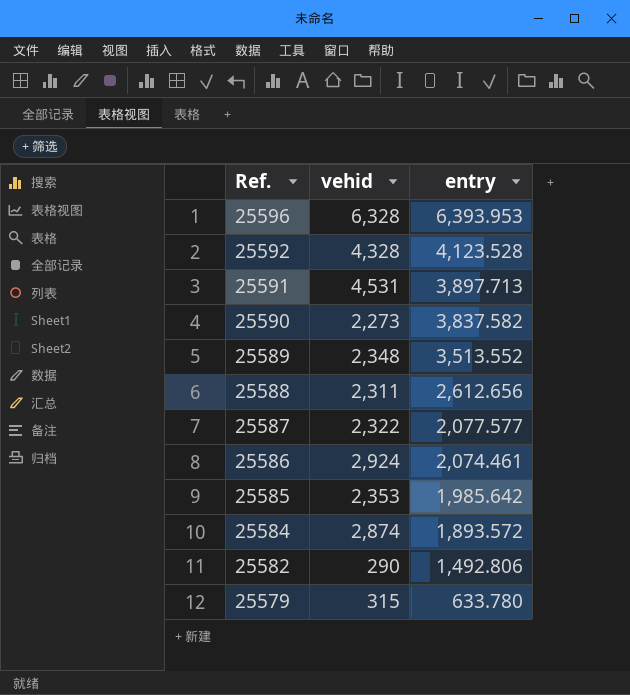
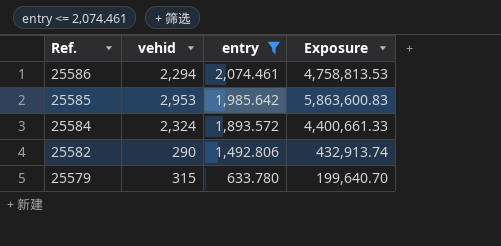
filter: none -> entry <= 2,074.461
column Exposure | formula: none -> [vehid] * [entry]
25586 | vehid: 2,924 -> 2,294
25585 | vehid: 2,353 -> 2,953
25584 | vehid: 2,874 -> 2,324

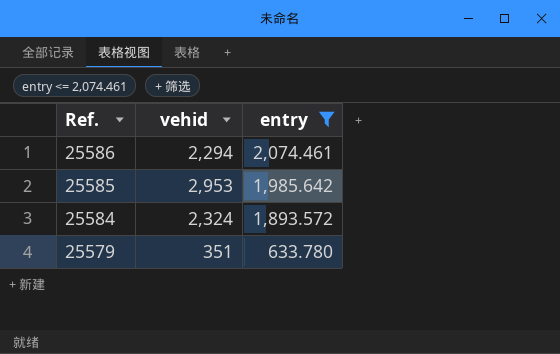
column Exposure | formula: [vehid] * [entry] -> none
row 25582: 290 | 1,492.806 | 432,913.74 -> none
25579 | vehid: 315 -> 351

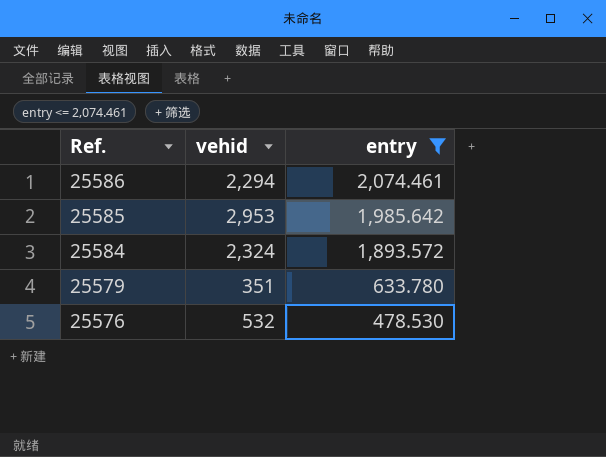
row 25576: none -> 532 | 478.530

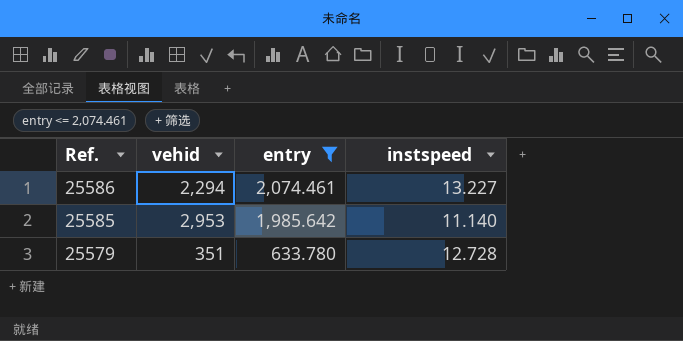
column instspeed | position: none -> 4
row 25584: 2,324 | 1,893.572 -> none
row 25576: 532 | 478.530 -> none

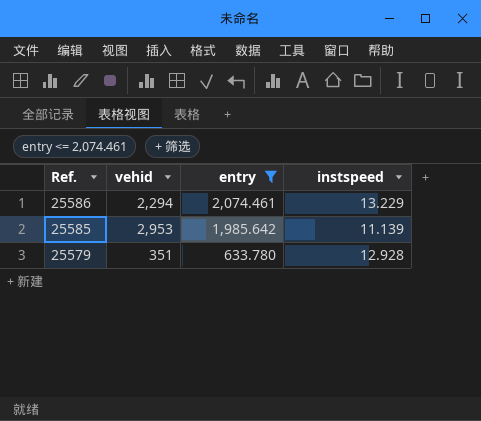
25586 | instspeed: 13.227 -> 13.229
25585 | instspeed: 11.140 -> 11.139
25579 | instspeed: 12.728 -> 12.928

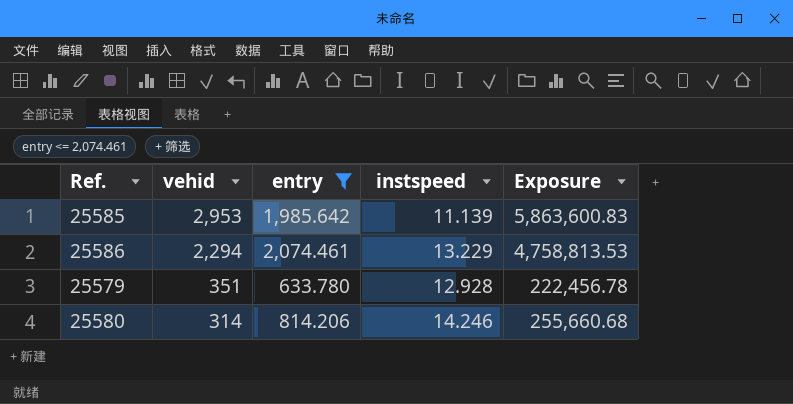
row order: Ref. descending -> vehid descending
column Exposure | formula: none -> [vehid] * [entry]
row 25580: none -> 314 | 814.206 | 14.246 | 255,660.68

